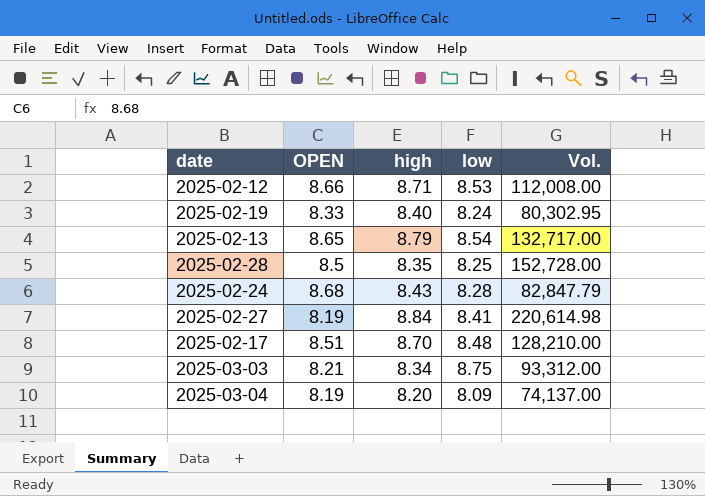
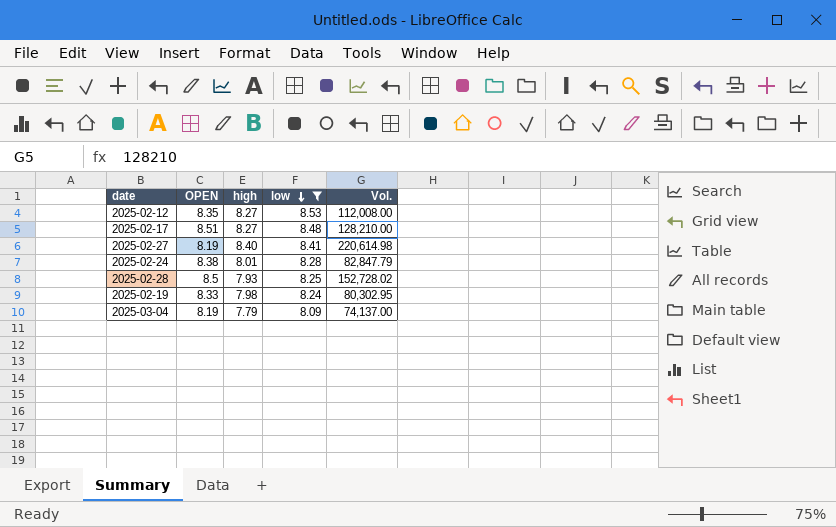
filter: none -> low <= 8.53
row order: none -> low descending
2025-02-12 | OPEN: 8.66 -> 8.35
2025-02-12 | high: 8.71 -> 8.27
2025-02-17 | high: 8.70 -> 8.27
2025-02-27 | high: 8.84 -> 8.40
2025-02-24 | OPEN: 8.68 -> 8.38
2025-02-24 | high: 8.43 -> 8.01
2025-02-28 | high: 8.35 -> 7.93
2025-02-28 | Vol.: 152,728.00 -> 152,728.02
2025-02-19 | high: 8.40 -> 7.98
2025-03-04 | high: 8.20 -> 7.79

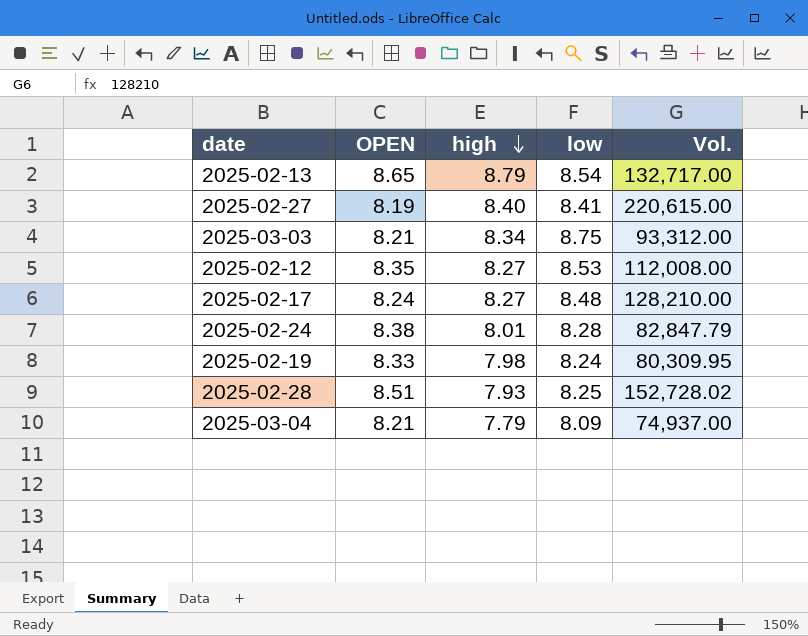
filter: low <= 8.53 -> none
row order: low descending -> high descending
2025-02-27 | Vol.: 220,614.98 -> 220,615.00
2025-02-17 | OPEN: 8.51 -> 8.24
2025-02-19 | Vol.: 80,302.95 -> 80,309.95
2025-02-28 | OPEN: 8.5 -> 8.51
2025-03-04 | OPEN: 8.19 -> 8.21
2025-03-04 | Vol.: 74,137.00 -> 74,937.00

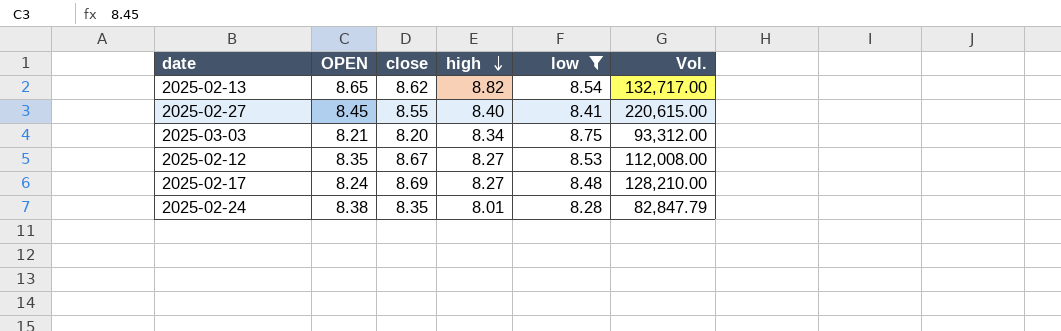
filter: none -> low >= 8.28
column close | position: none -> 3
2025-02-13 | high: 8.79 -> 8.82
2025-02-27 | OPEN: 8.19 -> 8.45

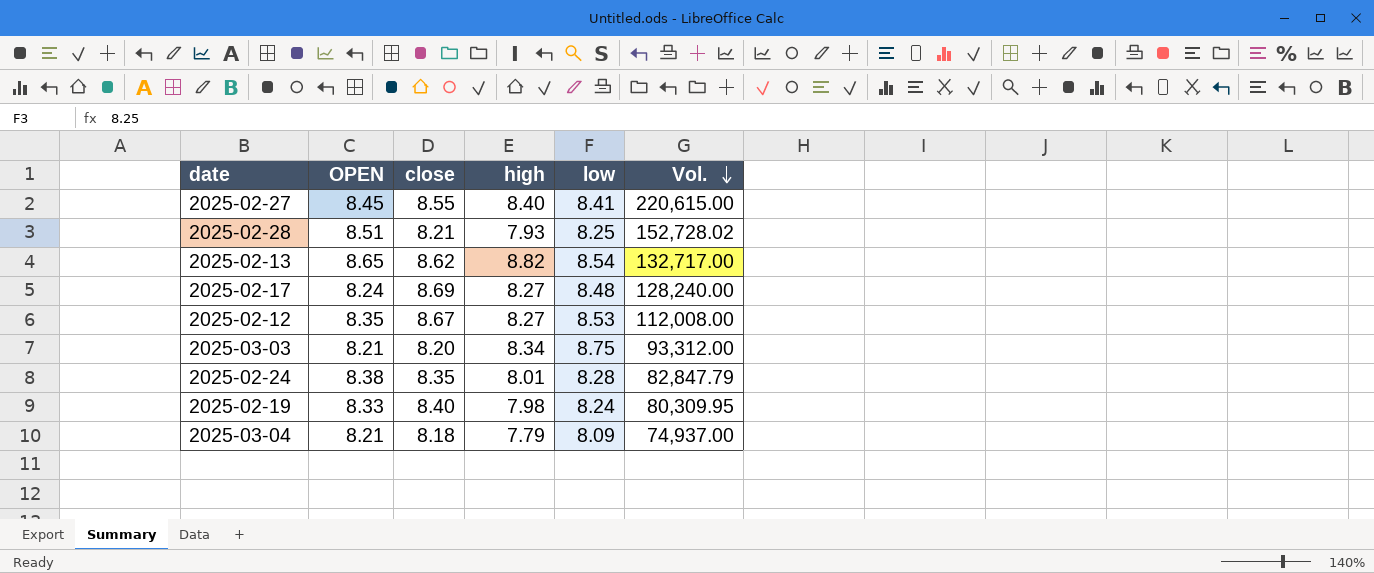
filter: low >= 8.28 -> none
row order: high descending -> Vol. descending
2025-02-17 | Vol.: 128,210.00 -> 128,240.00

